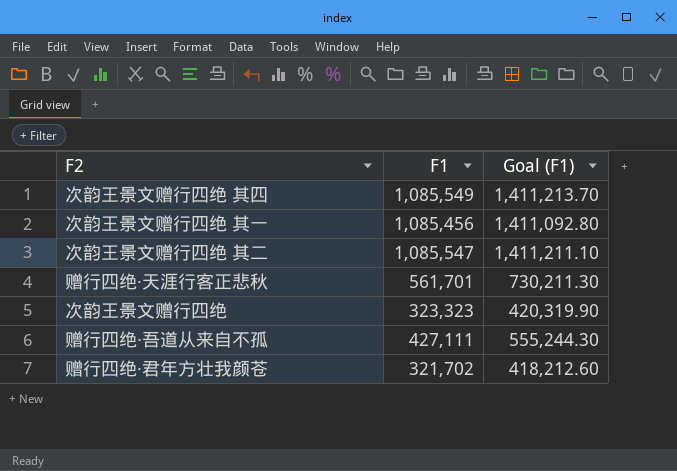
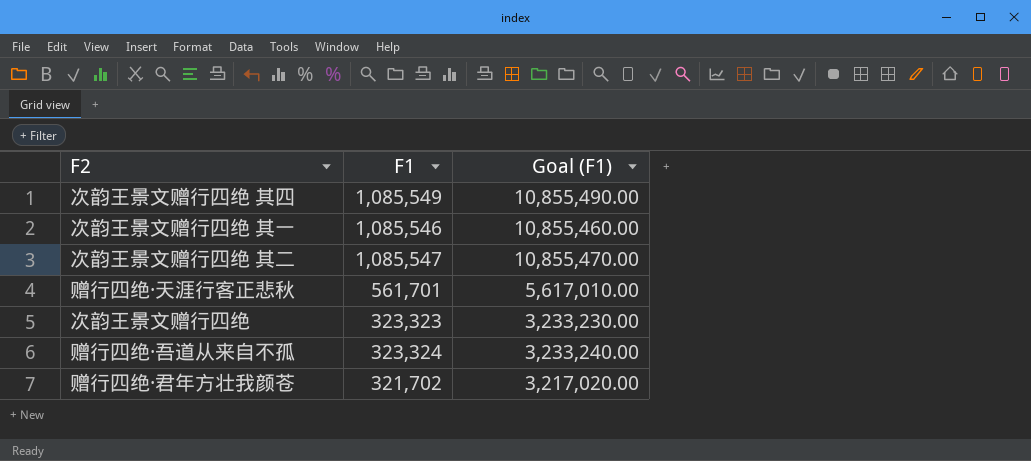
column Goal (F1) | formula: [F1] * 1.3 -> [F1] * 10
次韵王景文赠行四绝 其一 | F1: 1,085,456 -> 1,085,546
赠行四绝·吾道从来自不孤 | F1: 427,111 -> 323,324

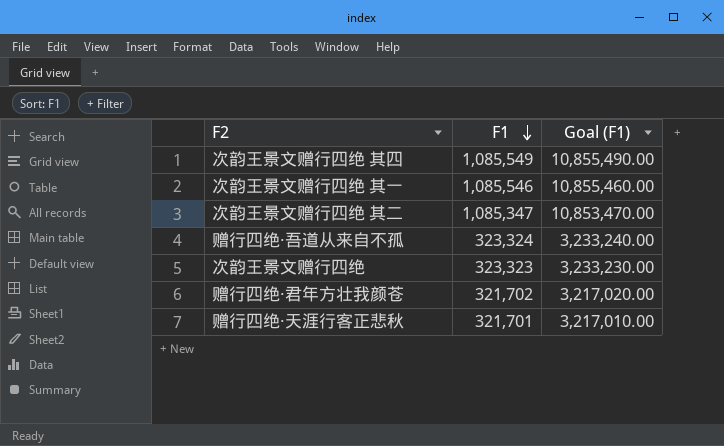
row order: none -> F1 descending
次韵王景文赠行四绝 其二 | F1: 1,085,547 -> 1,085,347
次韵王景文赠行四绝 其二 | Goal (F1): 10,855,470.00 -> 10,853,470.00
赠行四绝·天涯行客正悲秋 | F1: 561,701 -> 321,701
赠行四绝·天涯行客正悲秋 | Goal (F1): 5,617,010.00 -> 3,217,010.00

